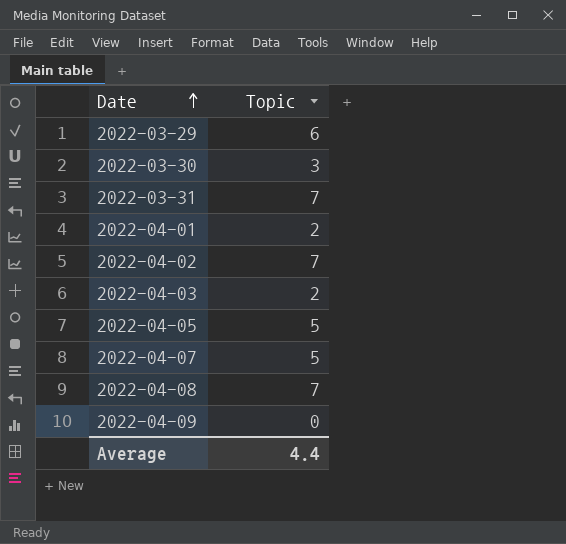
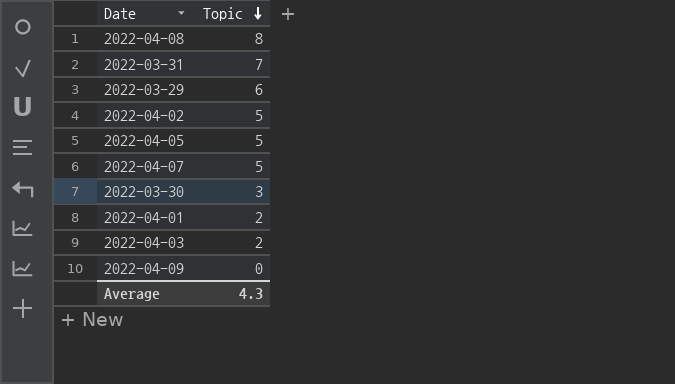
row order: Date ascending -> Topic descending
2022-04-08 | Topic: 7 -> 8
2022-04-02 | Topic: 7 -> 5
Average | Topic: 4.4 -> 4.3

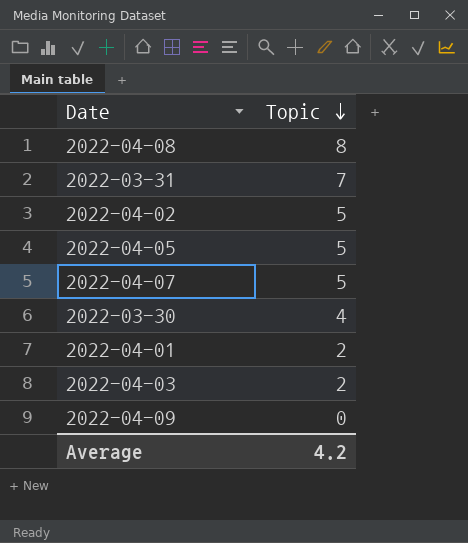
row 2022-03-29: 6 -> none
2022-03-30 | Topic: 3 -> 4
Average | Topic: 4.3 -> 4.2

